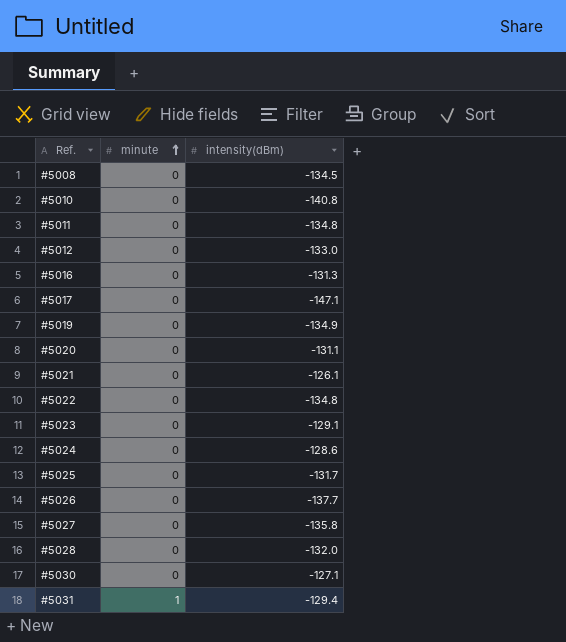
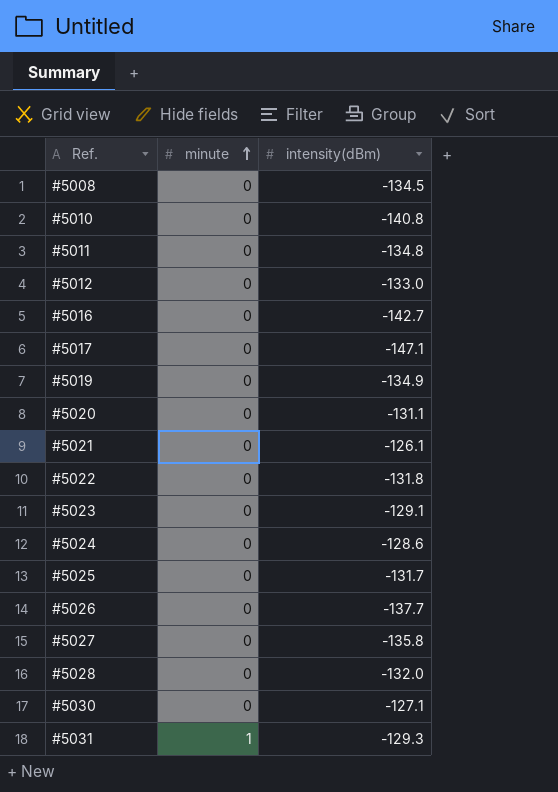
#5016 | intensity(dBm): -131.3 -> -142.7
#5022 | intensity(dBm): -134.8 -> -131.8
#5031 | intensity(dBm): -129.4 -> -129.3

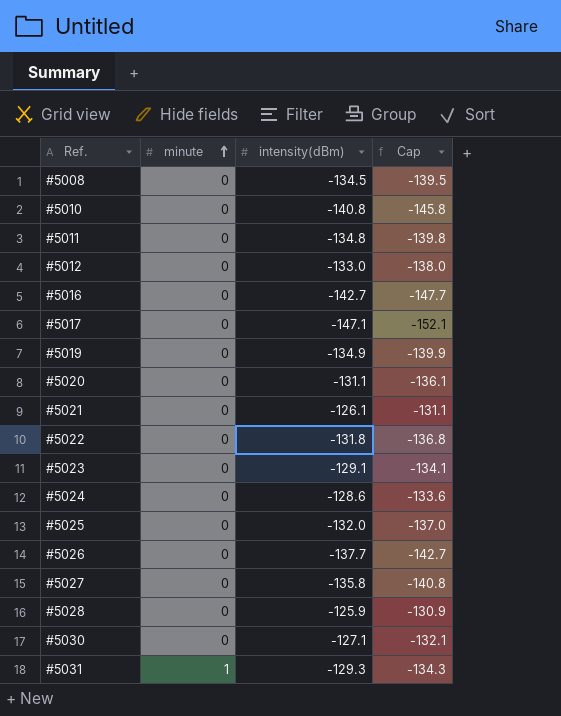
column Cap | formula: none -> [intensity(dBm)] - 5
#5025 | intensity(dBm): -131.7 -> -132.0
#5028 | intensity(dBm): -132.0 -> -125.9

